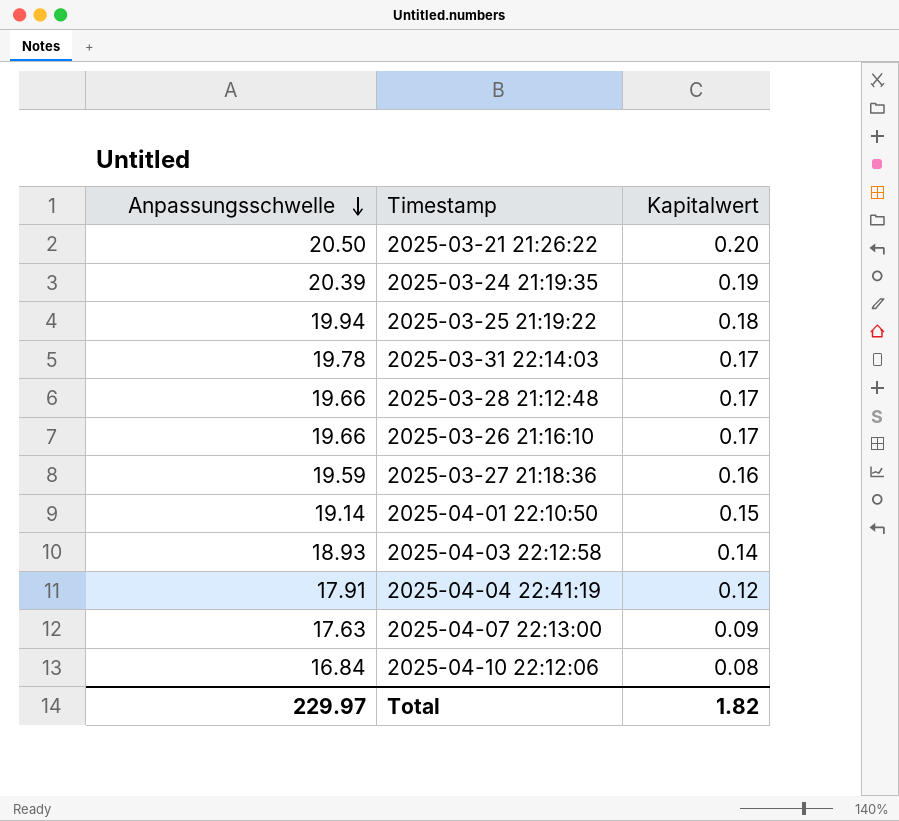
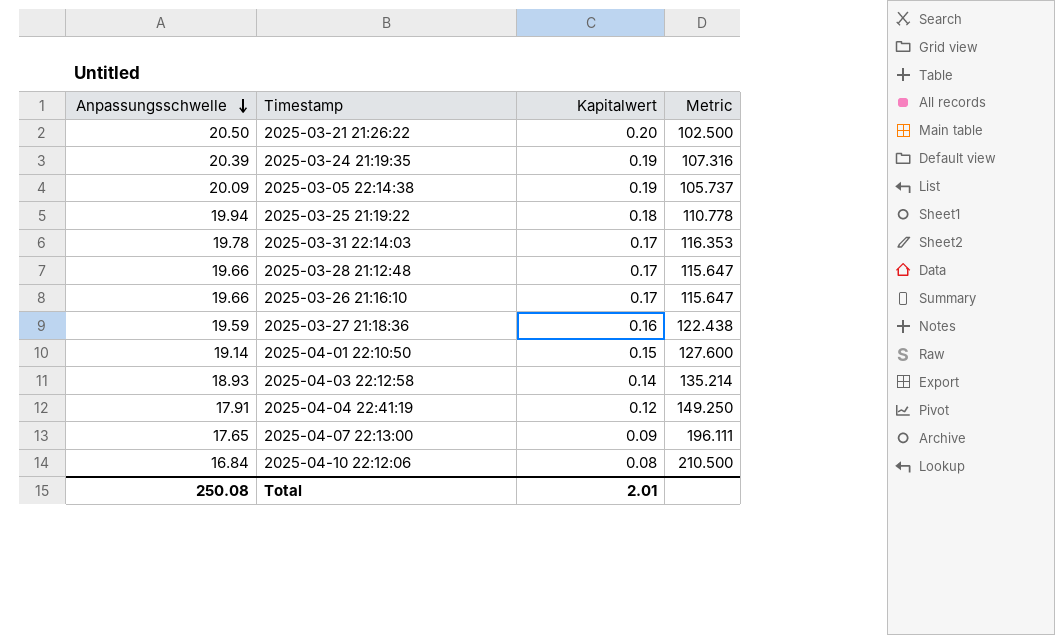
column Metric | formula: none -> [Anpassungsschwelle] / [Kapitalwert]
row 2025-03-05 22:14:38: none -> 20.09 | 0.19 | 105.737
2025-04-07 22:13:00 | Anpassungsschwelle: 17.63 -> 17.65
Total | Anpassungsschwelle: 229.97 -> 250.08
Total | Kapitalwert: 1.82 -> 2.01

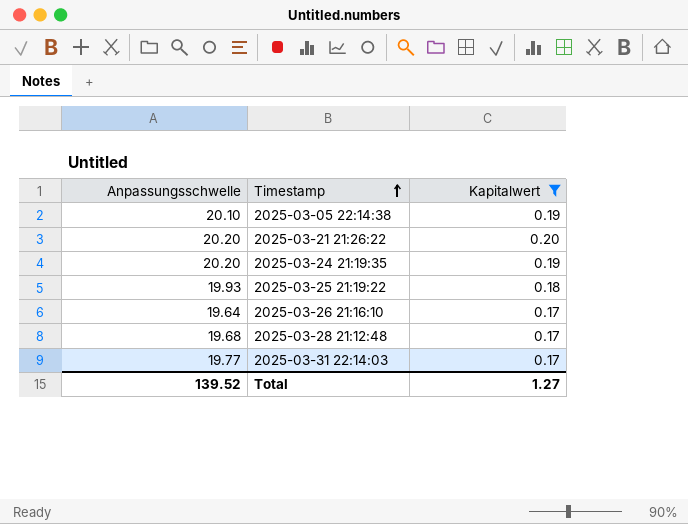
filter: none -> Kapitalwert >= 0.17
row order: Anpassungsschwelle descending -> Timestamp ascending
column Metric | formula: [Anpassungsschwelle] / [Kapitalwert] -> none
2025-03-05 22:14:38 | Anpassungsschwelle: 20.09 -> 20.10
2025-03-21 21:26:22 | Anpassungsschwelle: 20.50 -> 20.20
2025-03-24 21:19:35 | Anpassungsschwelle: 20.39 -> 20.20
2025-03-25 21:19:22 | Anpassungsschwelle: 19.94 -> 19.93
2025-03-26 21:16:10 | Anpassungsschwelle: 19.66 -> 19.64
2025-03-28 21:12:48 | Anpassungsschwelle: 19.66 -> 19.68
2025-03-31 22:14:03 | Anpassungsschwelle: 19.78 -> 19.77
Total | Anpassungsschwelle: 250.08 -> 139.52
Total | Kapitalwert: 2.01 -> 1.27

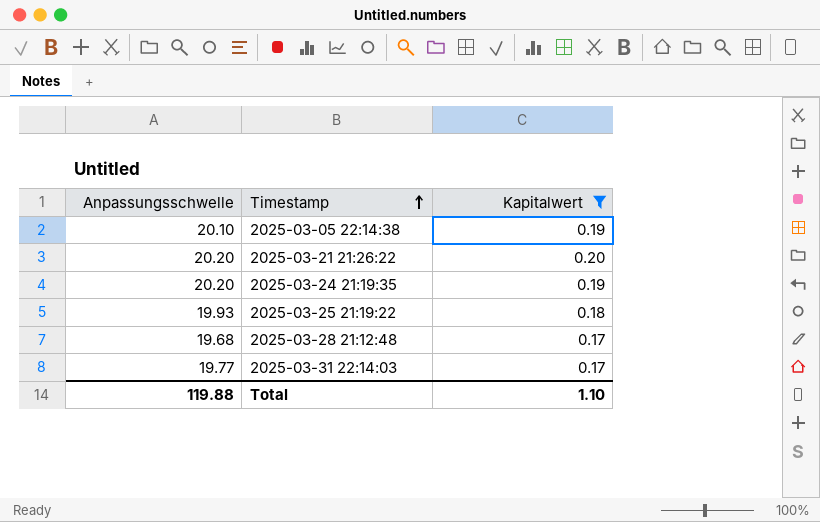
row 2025-03-26 21:16:10: 19.64 | 0.17 -> none
Total | Anpassungsschwelle: 139.52 -> 119.88
Total | Kapitalwert: 1.27 -> 1.10

